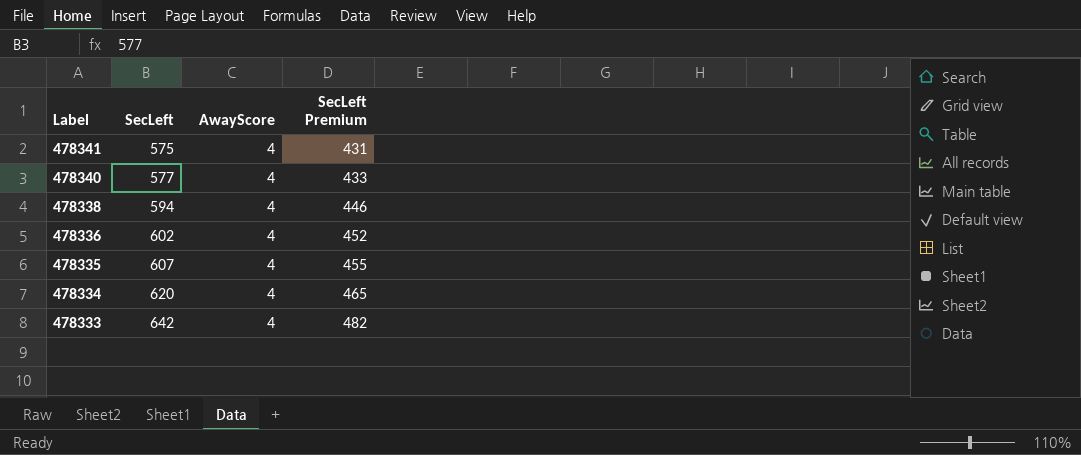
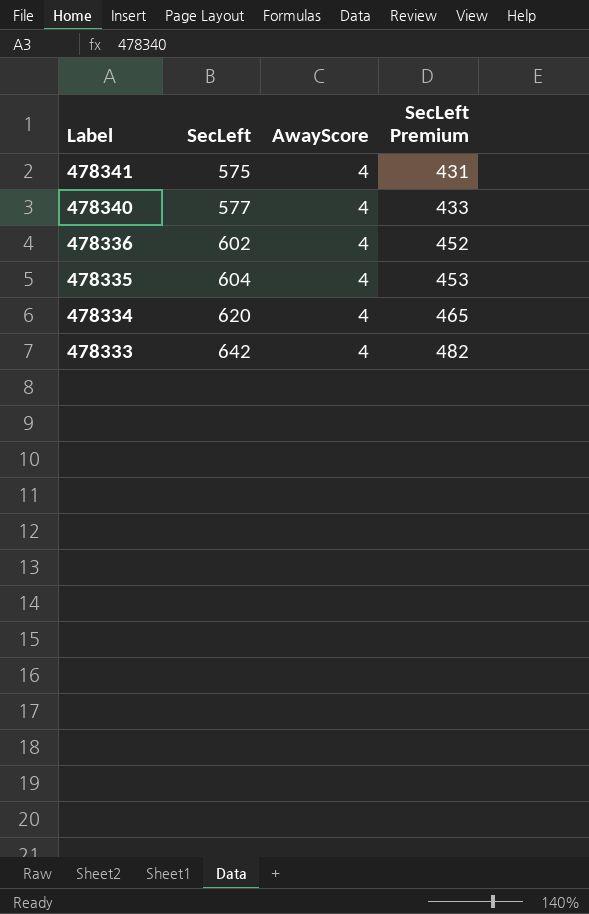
row 478338: 594 | 4 | 446 -> none
478335 | SecLeft: 607 -> 604
478335 | SecLeft Premium: 455 -> 453

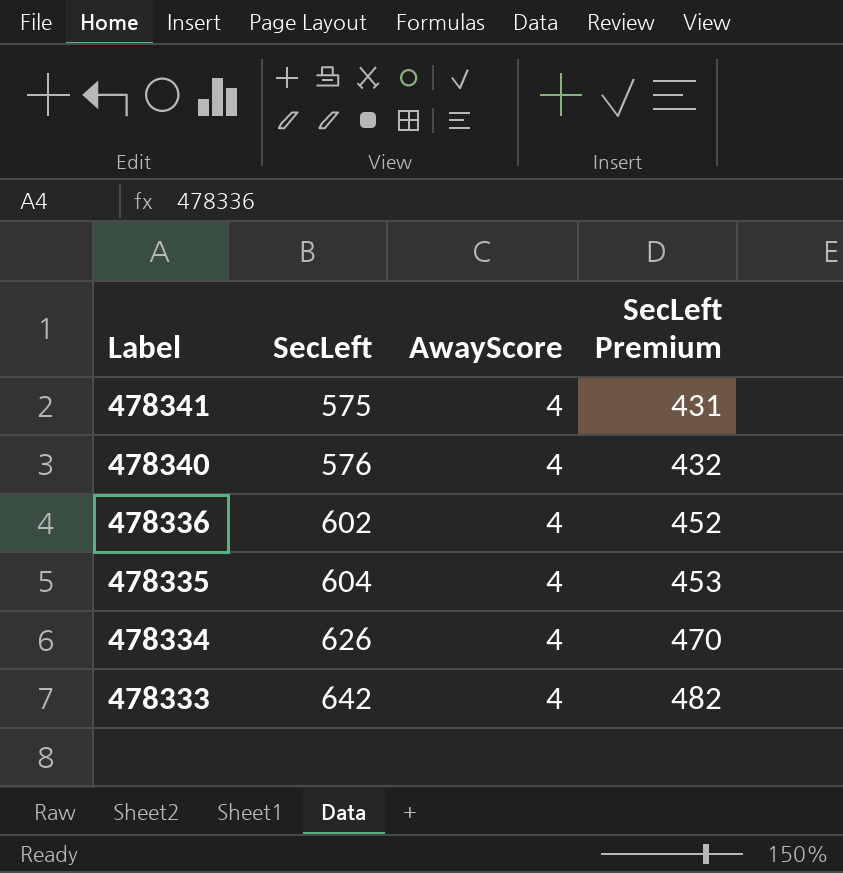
478340 | SecLeft: 577 -> 576
478340 | SecLeft Premium: 433 -> 432
478334 | SecLeft: 620 -> 626
478334 | SecLeft Premium: 465 -> 470

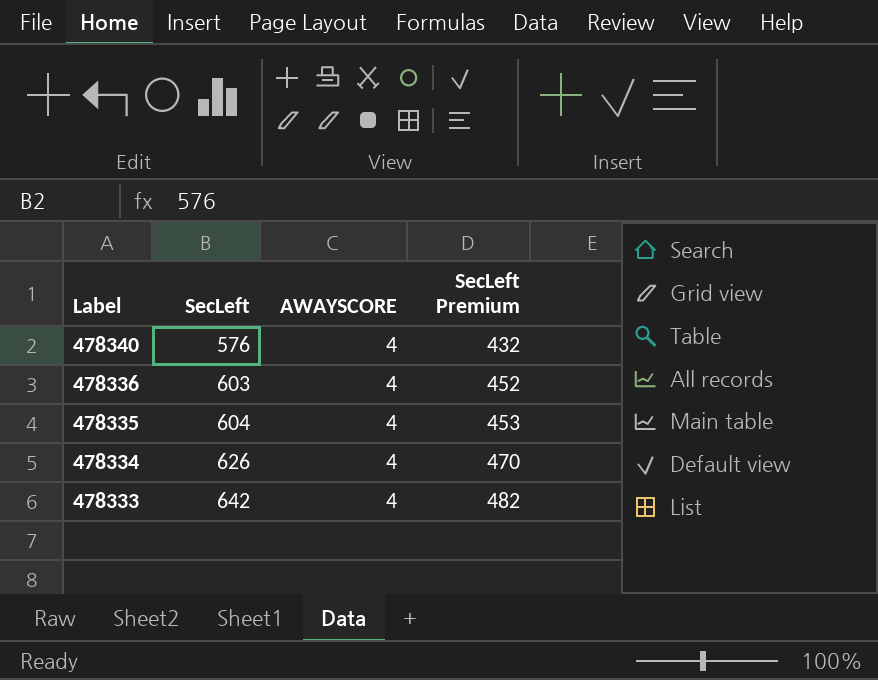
column name: AwayScore -> AWAYSCORE
row 478341: 575 | 4 | 431 -> none
478336 | SecLeft: 602 -> 603

